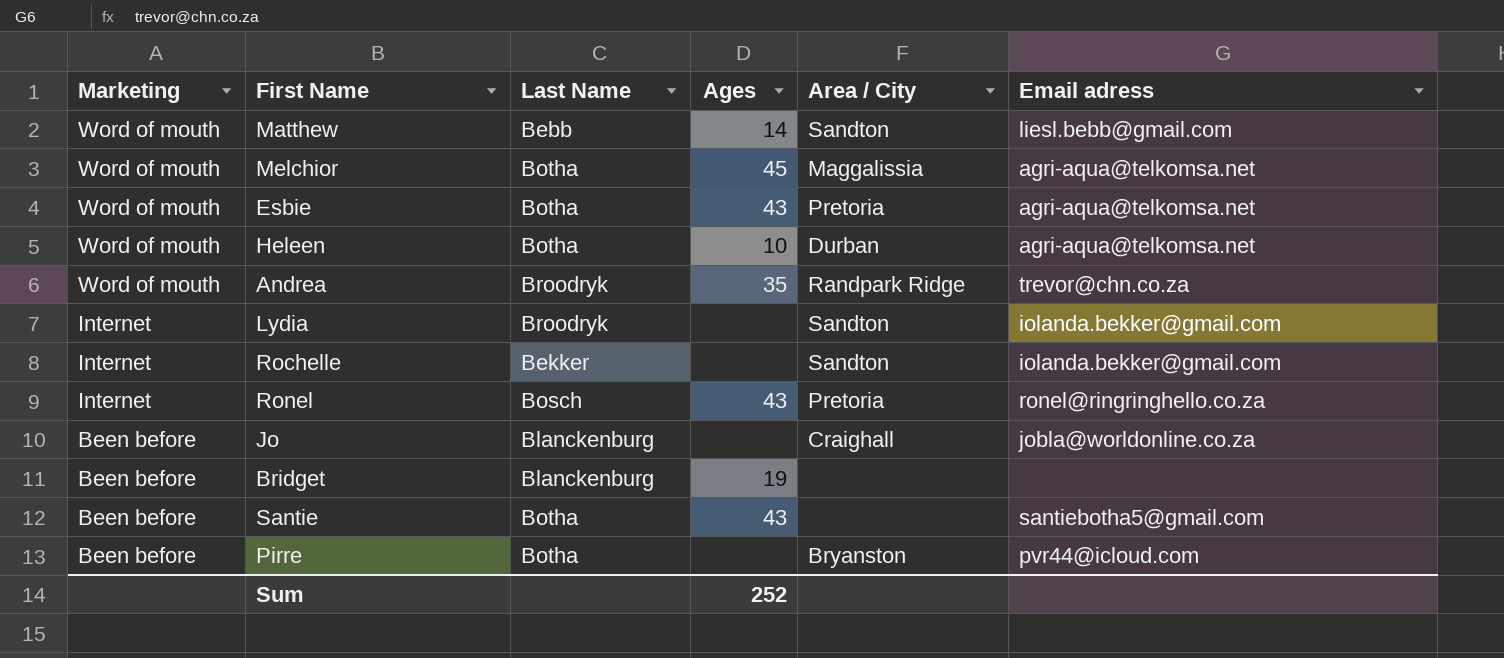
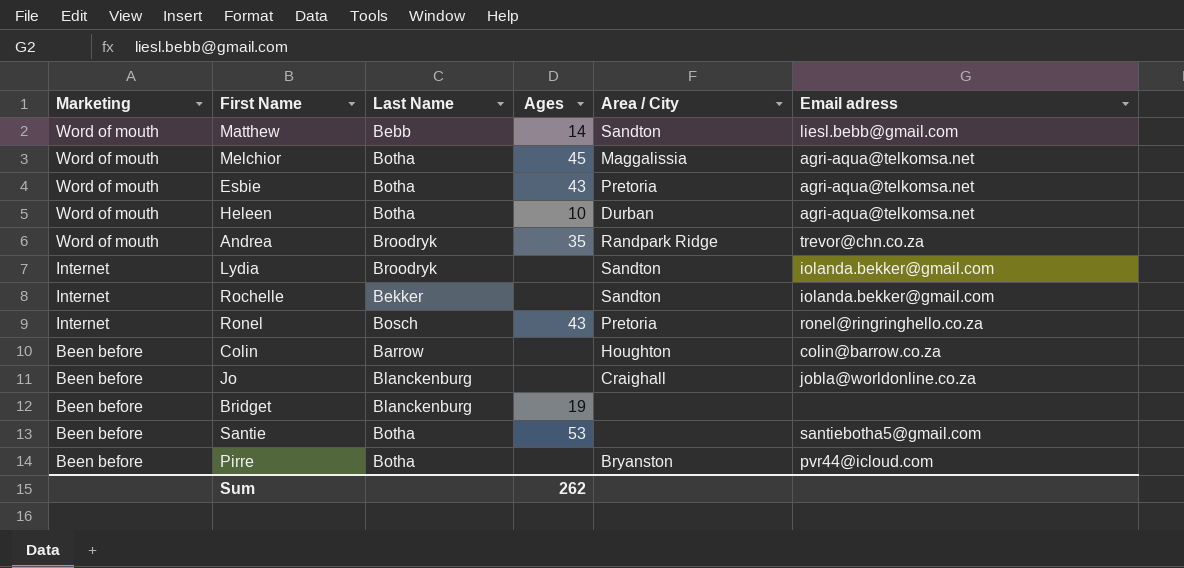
row Colin: none -> Been before | Barrow | none | Houghton | colin@barrow.co.za
Santie | Ages: 43 -> 53
Sum | Ages: 252 -> 262

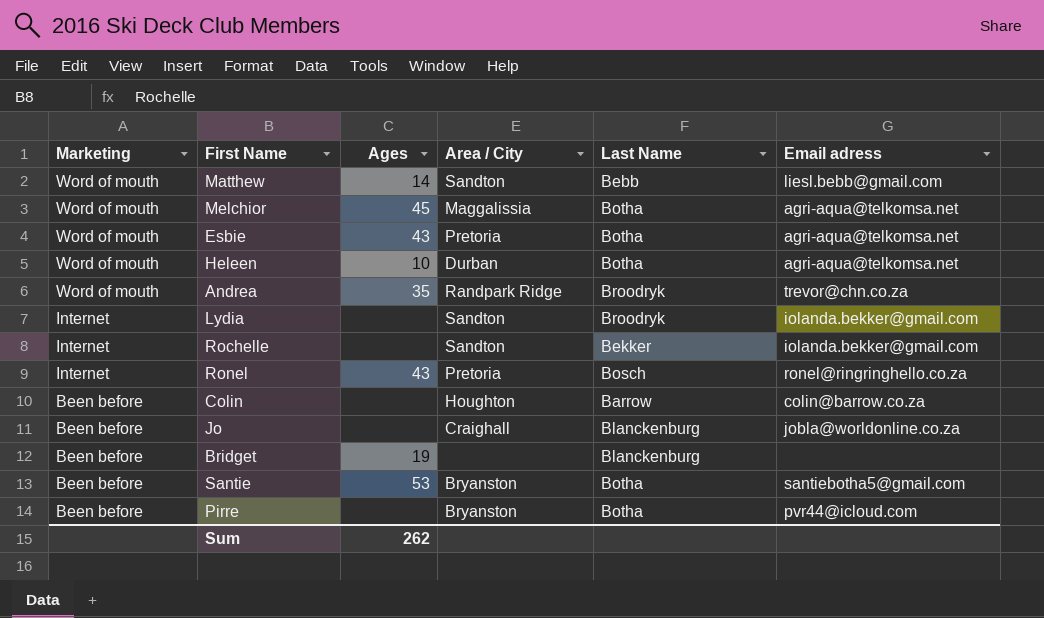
column Last Name | position: 3 -> 5
Santie | Area / City: none -> Bryanston

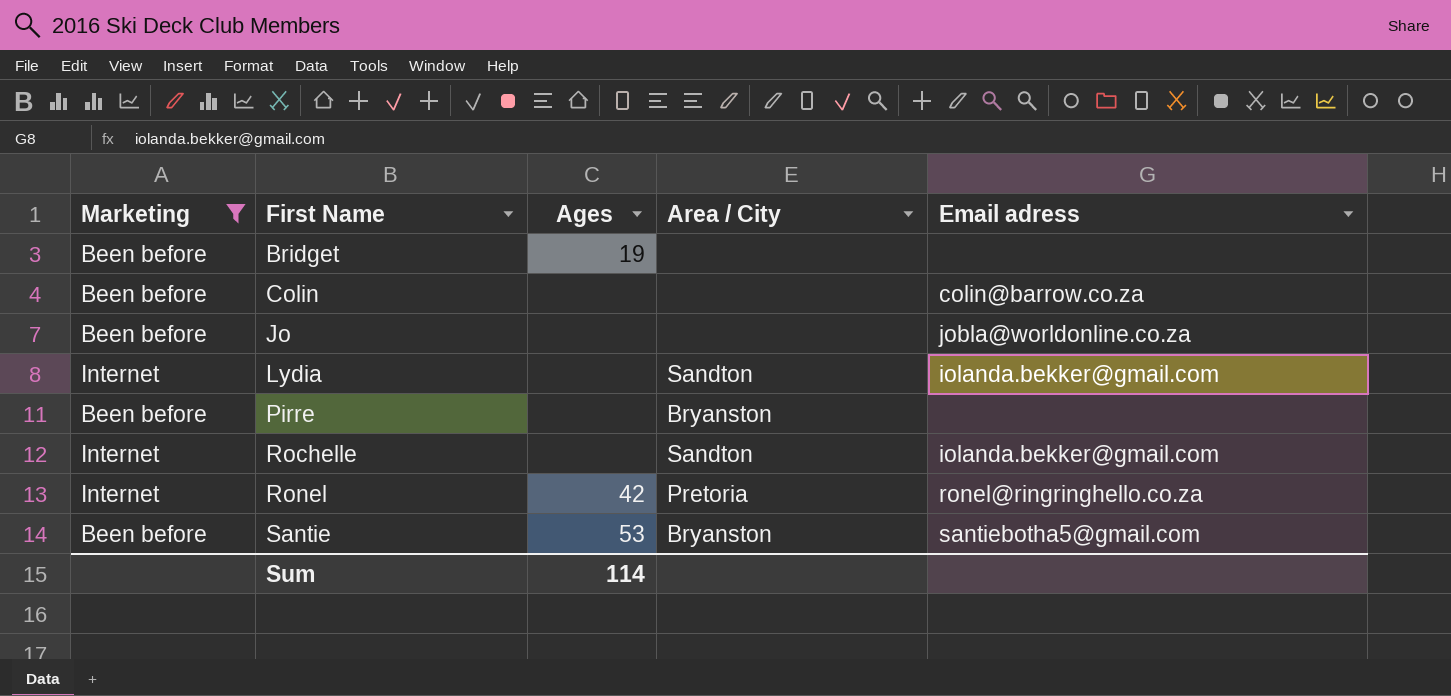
filter: none -> Marketing != Word of mouth
row order: Marketing descending -> First Name ascending
column Last Name | position: 5 -> none
Colin | Area / City: Houghton -> none
Jo | Area / City: Craighall -> none
Pirre | Email adress: pvr44@icloud.com -> none
Ronel | Ages: 43 -> 42
Sum | Ages: 262 -> 114

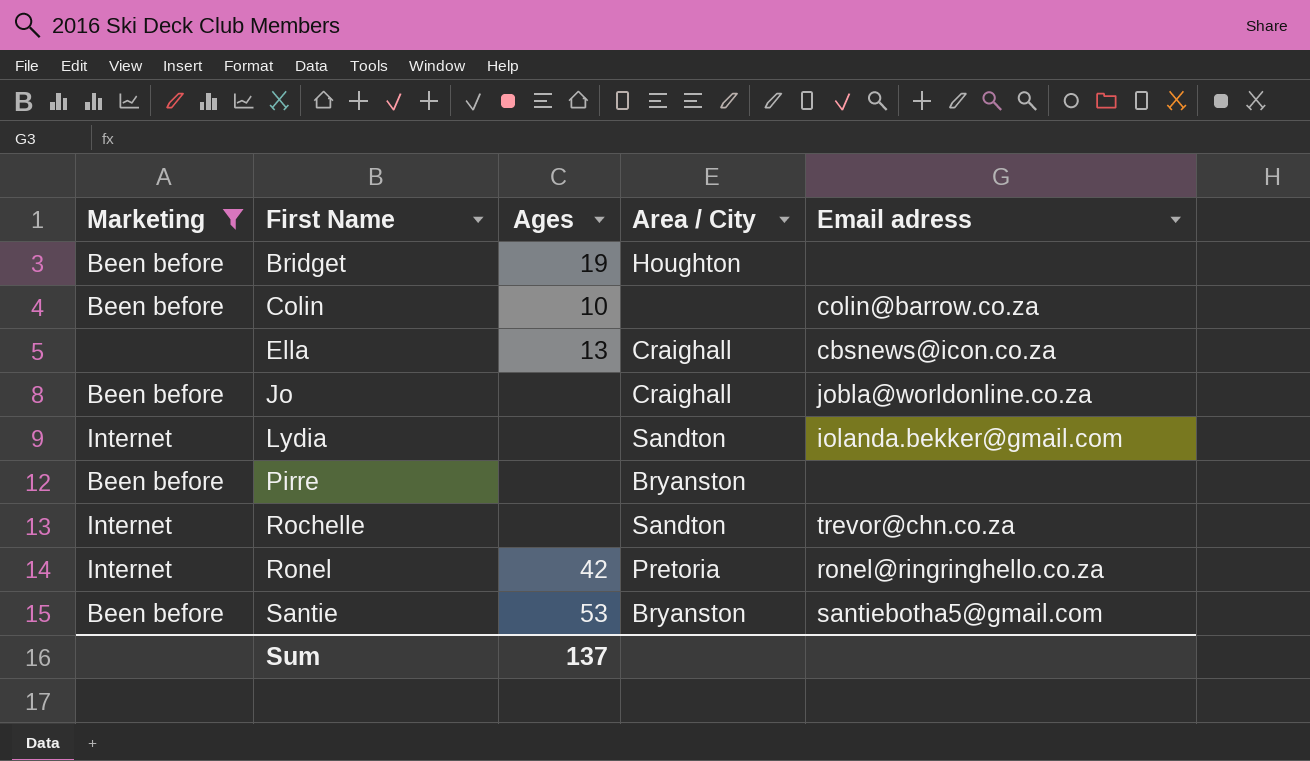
Bridget | Area / City: none -> Houghton
Colin | Ages: none -> 10
row Ella: none -> none | 13 | Craighall | cbsnews@icon.co.za
Jo | Area / City: none -> Craighall
Rochelle | Email adress: iolanda.bekker@gmail.com -> trevor@chn.co.za
Sum | Ages: 114 -> 137

